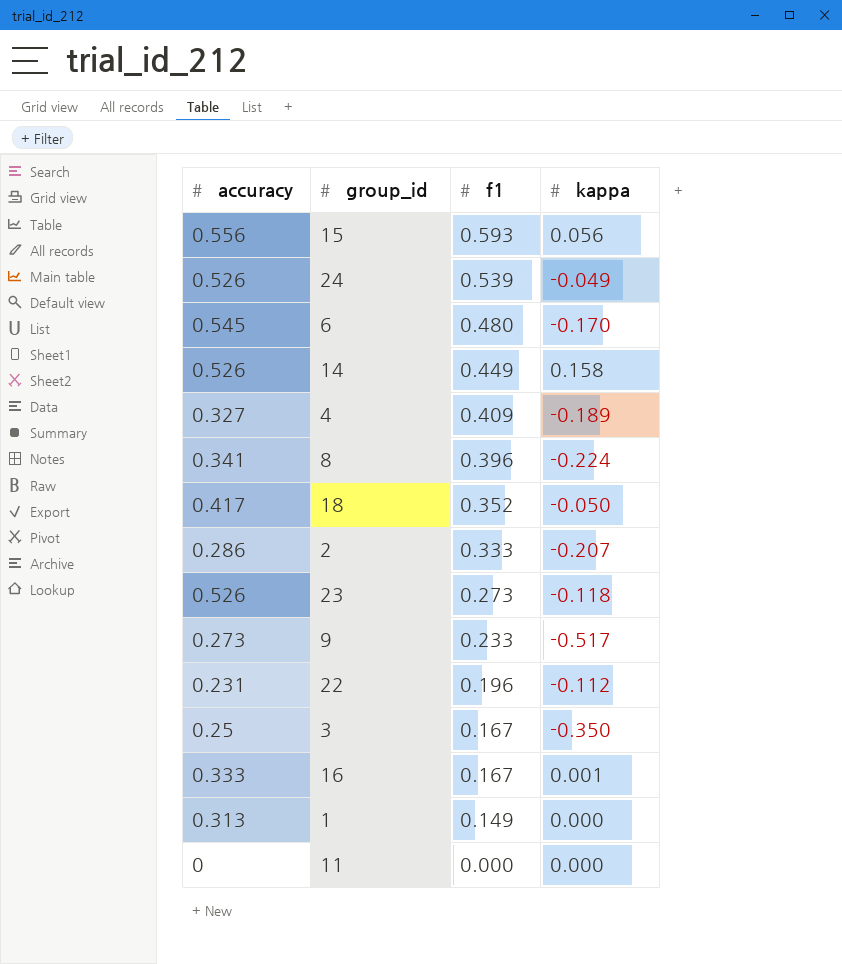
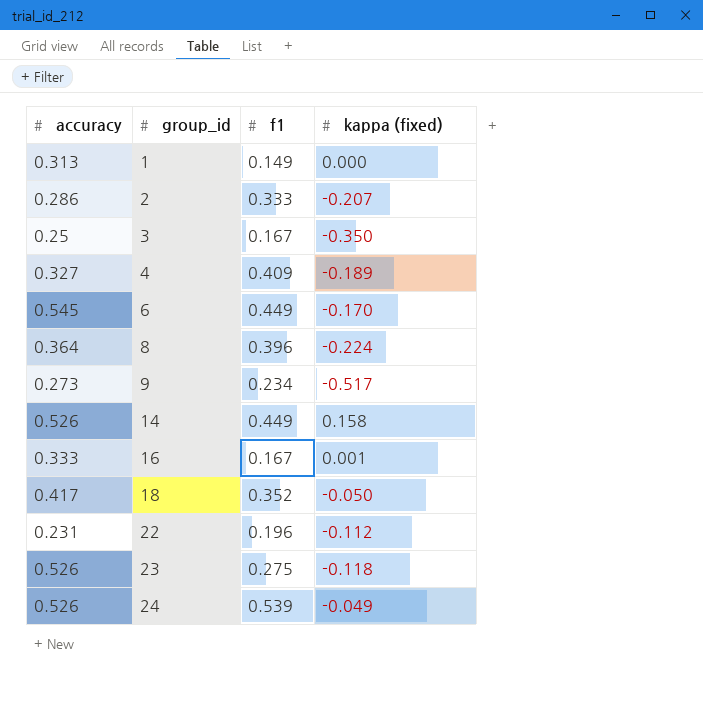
row order: f1 descending -> group_id ascending
column name: kappa -> kappa (fixed)
row 15: 0.556 | 0.593 | 0.056 -> none
row 11: 0 | 0.000 | 0.000 -> none
6 | f1: 0.480 -> 0.449
8 | accuracy: 0.341 -> 0.364
9 | f1: 0.233 -> 0.234
23 | f1: 0.273 -> 0.275

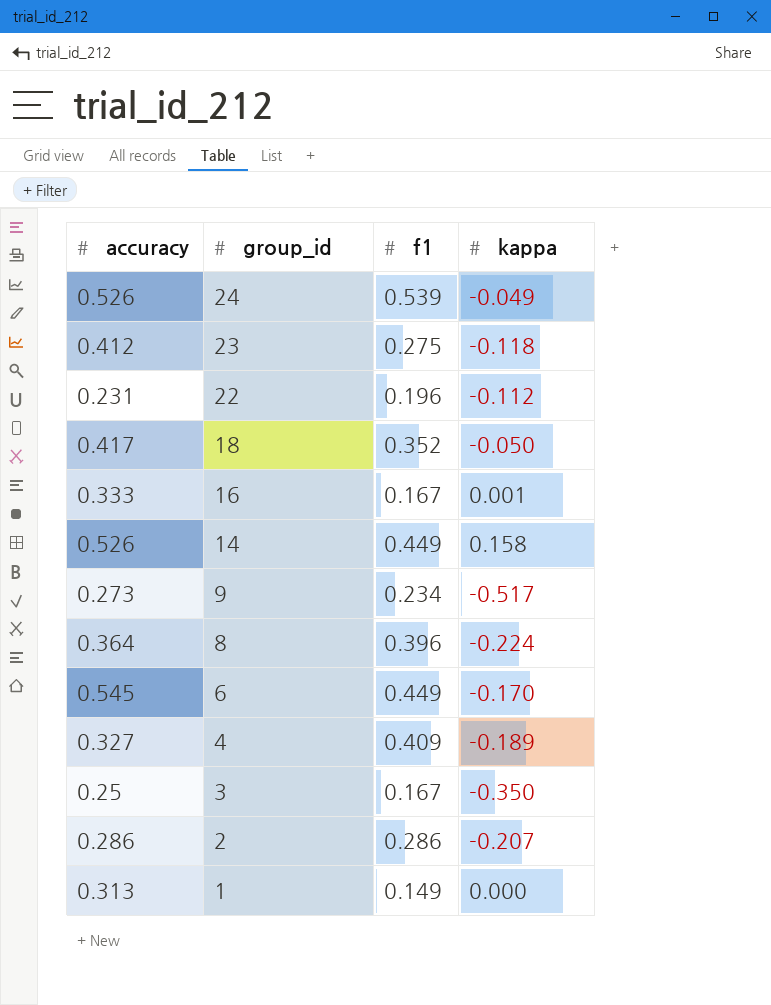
row order: group_id ascending -> group_id descending
column name: kappa (fixed) -> kappa
23 | accuracy: 0.526 -> 0.412
2 | f1: 0.333 -> 0.286

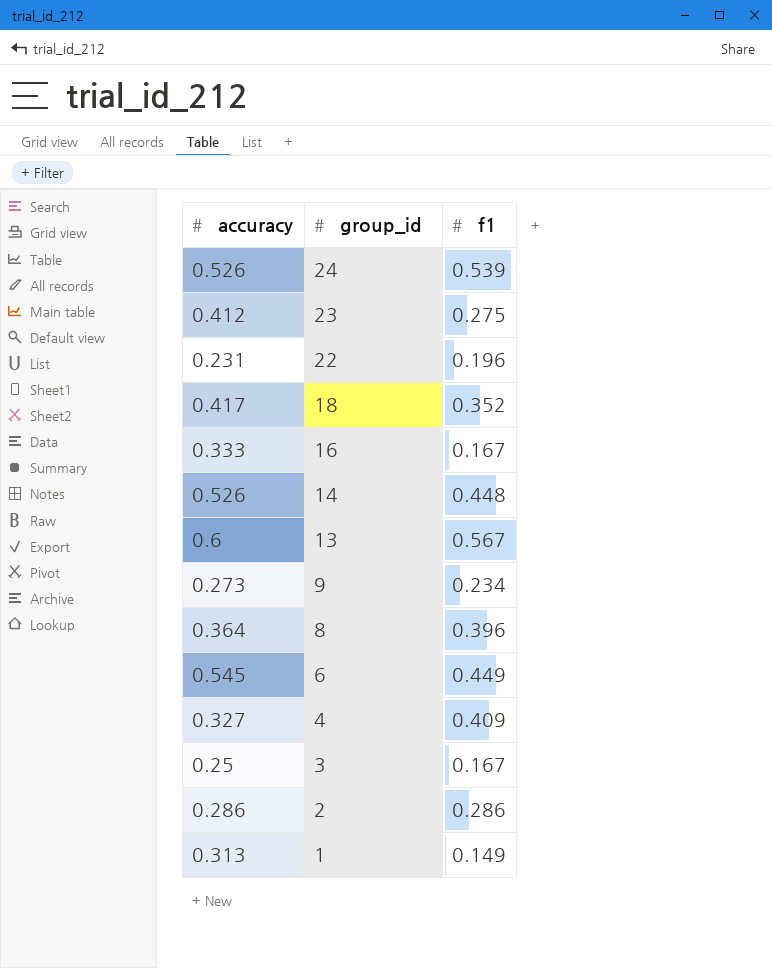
column kappa | position: 4 -> none
14 | f1: 0.449 -> 0.448
row 13: none -> 0.6 | 0.567

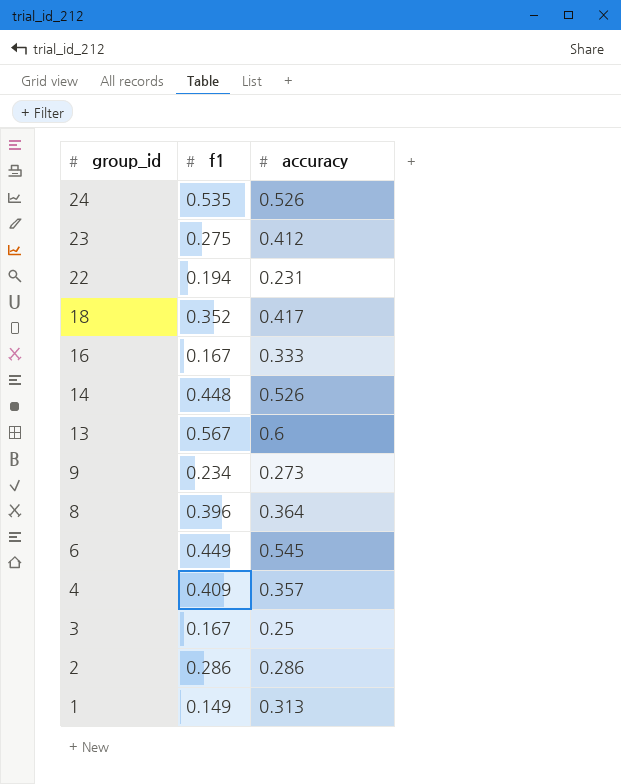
column accuracy | position: 1 -> 3
24 | f1: 0.539 -> 0.535
22 | f1: 0.196 -> 0.194
4 | accuracy: 0.327 -> 0.357

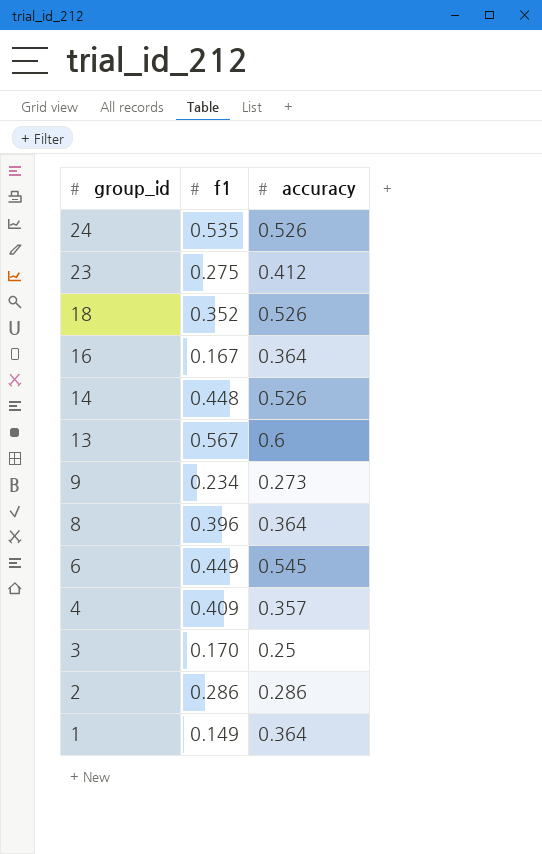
row 22: 0.194 | 0.231 -> none
18 | accuracy: 0.417 -> 0.526
16 | accuracy: 0.333 -> 0.364
3 | f1: 0.167 -> 0.170
1 | accuracy: 0.313 -> 0.364

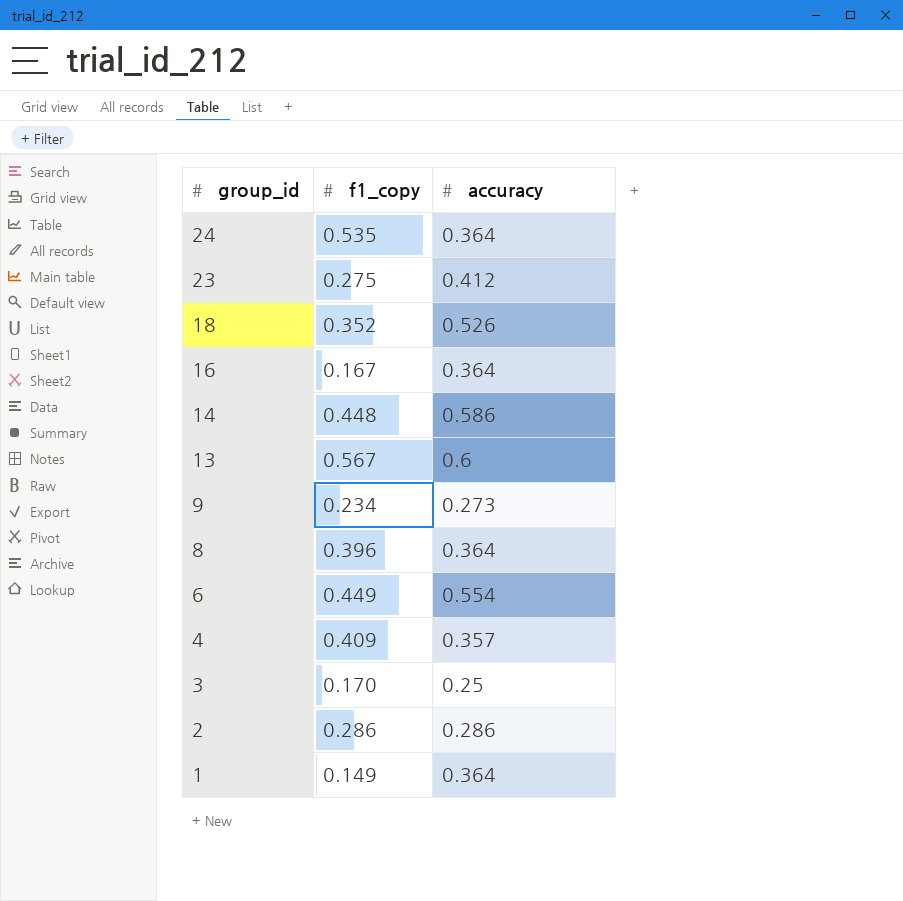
column name: f1 -> f1_copy
24 | accuracy: 0.526 -> 0.364
14 | accuracy: 0.526 -> 0.586
6 | accuracy: 0.545 -> 0.554

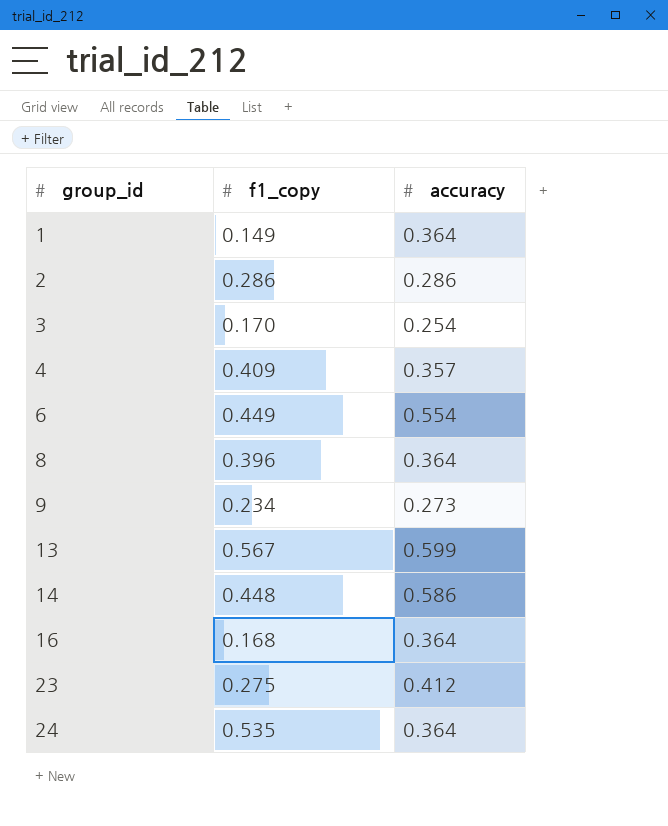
row order: group_id descending -> group_id ascending
row 18: 0.352 | 0.526 -> none
3 | accuracy: 0.25 -> 0.254
13 | accuracy: 0.6 -> 0.599
16 | f1_copy: 0.167 -> 0.168

